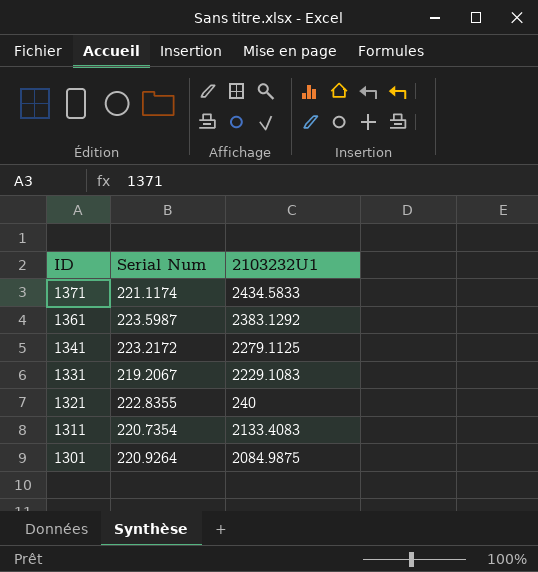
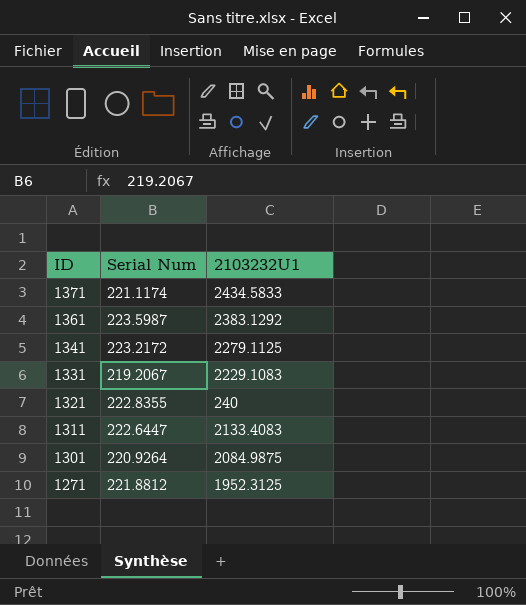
1311 | Serial Num: 220.7354 -> 222.6447
row 1271: none -> 221.8812 | 1952.3125

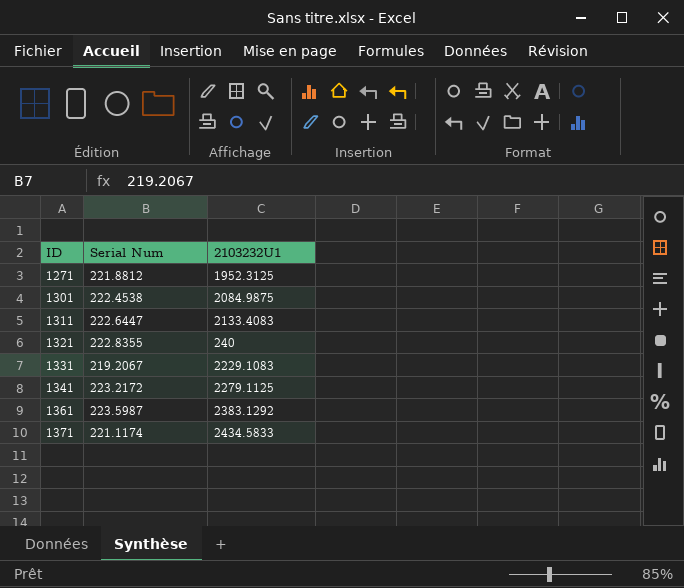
row order: ID descending -> ID ascending
1301 | Serial Num: 220.9264 -> 222.4538

